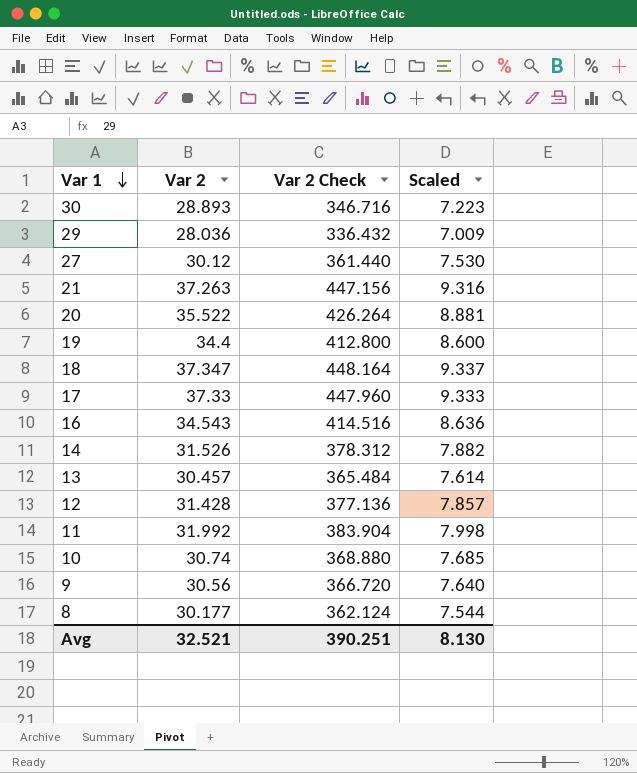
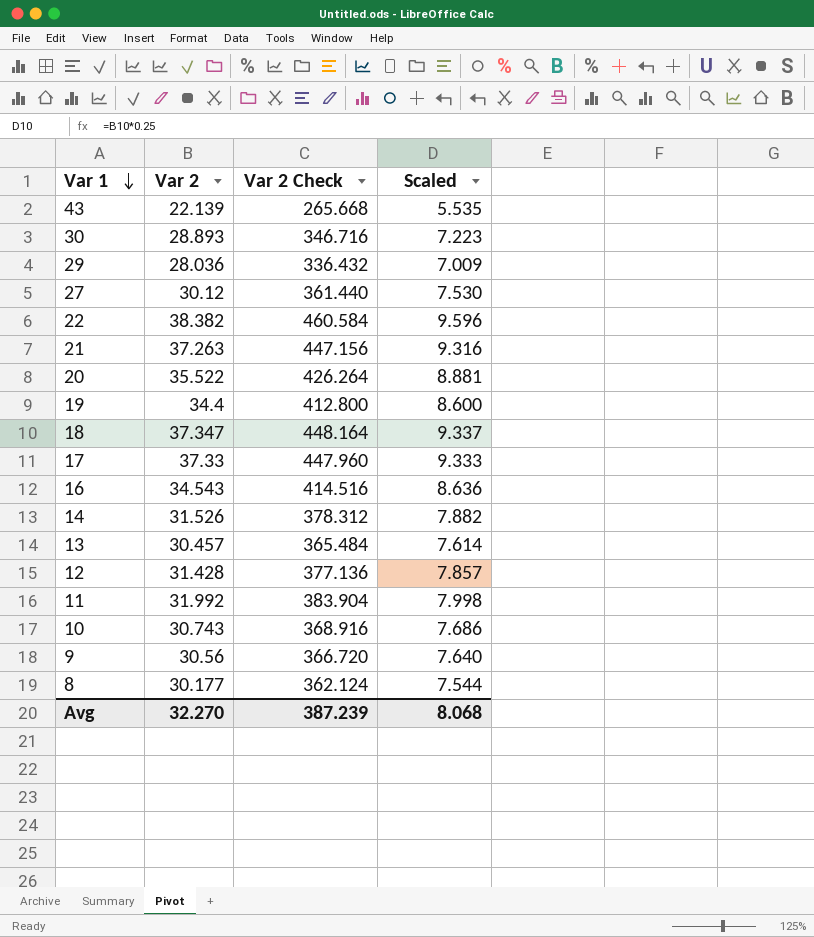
row 43: none -> 22.139 | 265.668 | 5.535
row 22: none -> 38.382 | 460.584 | 9.596
10 | Var 2: 30.74 -> 30.743
10 | Var 2 Check: 368.880 -> 368.916
10 | Scaled: 7.685 -> 7.686
Avg | Var 2: 32.521 -> 32.270
Avg | Var 2 Check: 390.251 -> 387.239
Avg | Scaled: 8.130 -> 8.068

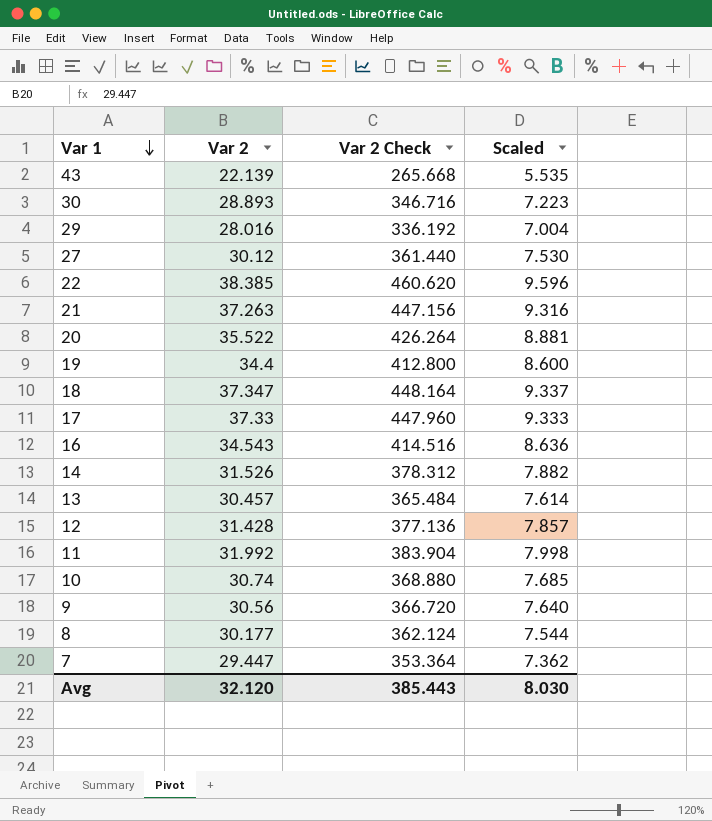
29 | Var 2: 28.036 -> 28.016
29 | Var 2 Check: 336.432 -> 336.192
29 | Scaled: 7.009 -> 7.004
22 | Var 2: 38.382 -> 38.385
22 | Var 2 Check: 460.584 -> 460.620
10 | Var 2: 30.743 -> 30.74
10 | Var 2 Check: 368.916 -> 368.880
10 | Scaled: 7.686 -> 7.685
row 7: none -> 29.447 | 353.364 | 7.362
Avg | Var 2: 32.270 -> 32.120
Avg | Var 2 Check: 387.239 -> 385.443
Avg | Scaled: 8.068 -> 8.030

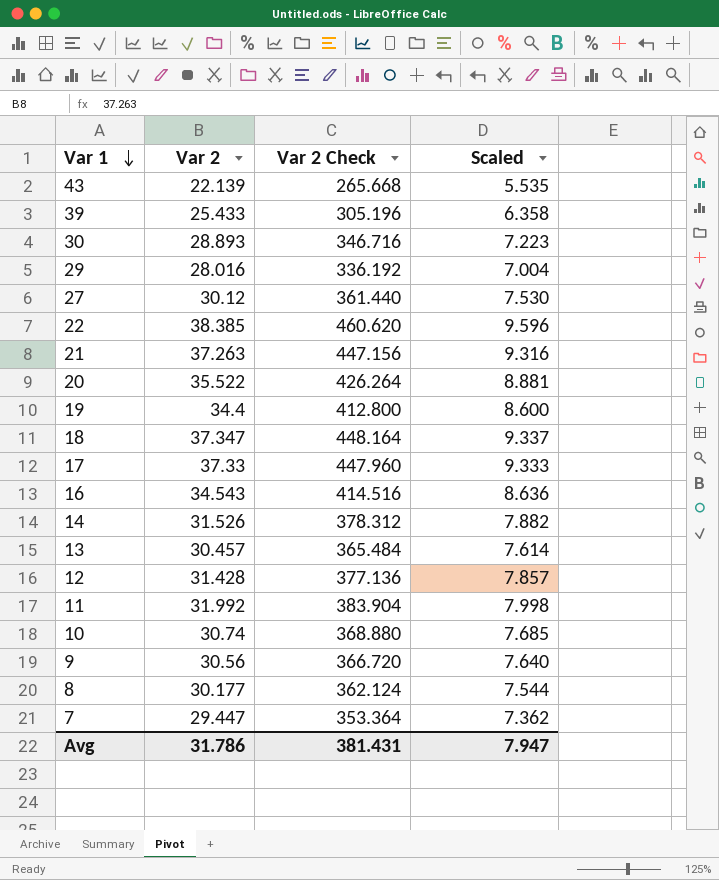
row 39: none -> 25.433 | 305.196 | 6.358
Avg | Var 2: 32.120 -> 31.786
Avg | Var 2 Check: 385.443 -> 381.431
Avg | Scaled: 8.030 -> 7.947

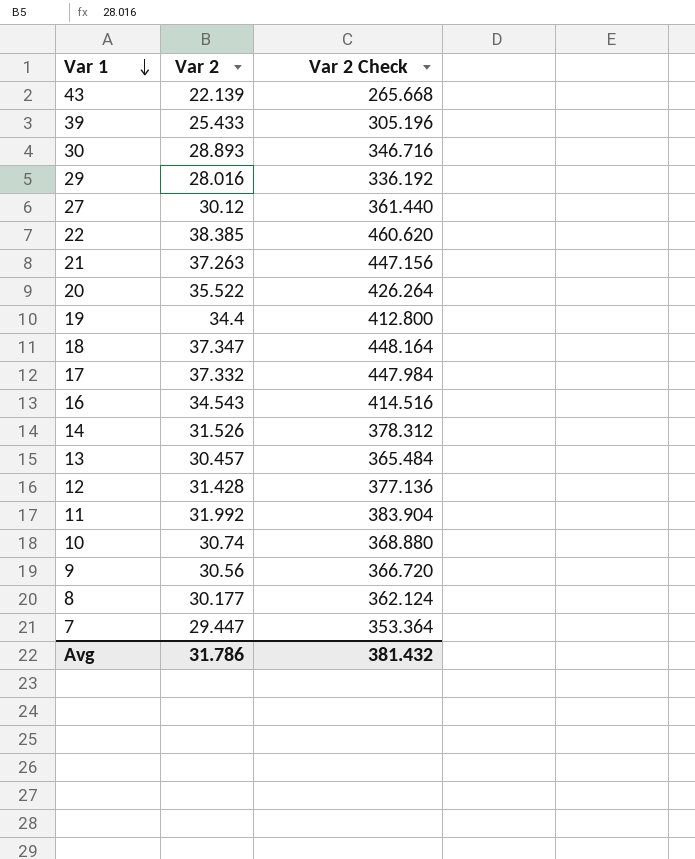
column Scaled | formula: [Var 2] * 0.25 -> none
17 | Var 2: 37.33 -> 37.332
17 | Var 2 Check: 447.960 -> 447.984
Avg | Var 2 Check: 381.431 -> 381.432

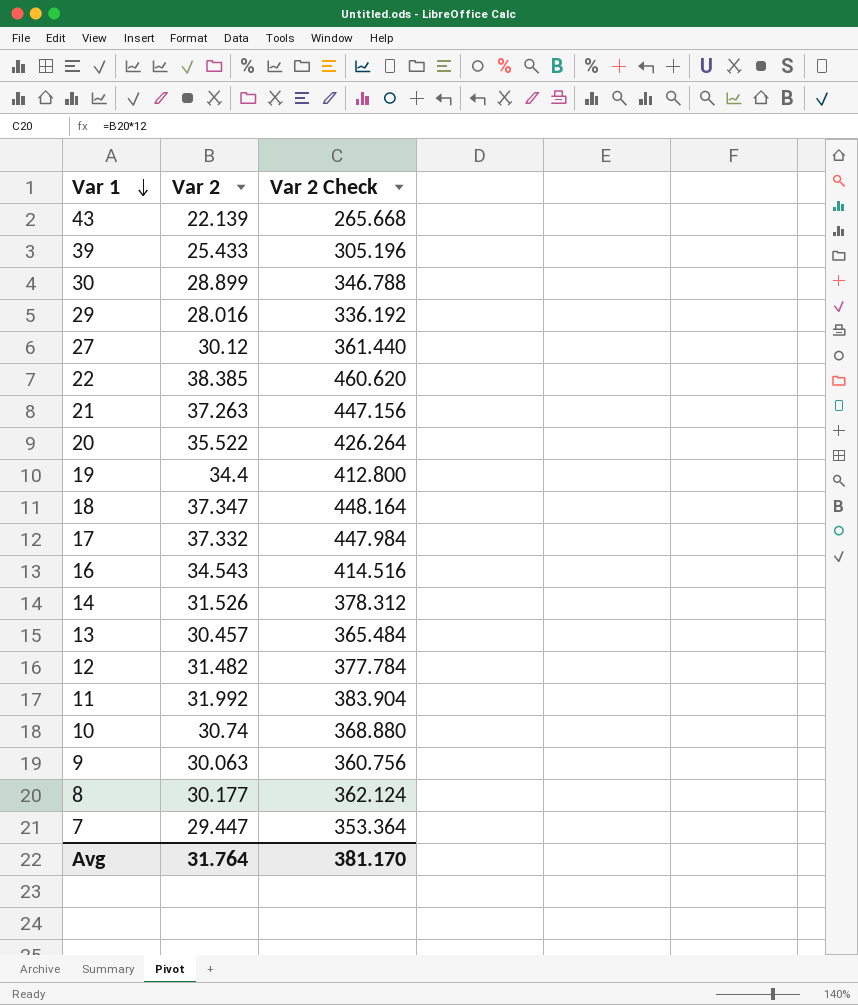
30 | Var 2: 28.893 -> 28.899
30 | Var 2 Check: 346.716 -> 346.788
12 | Var 2: 31.428 -> 31.482
12 | Var 2 Check: 377.136 -> 377.784
9 | Var 2: 30.56 -> 30.063
9 | Var 2 Check: 366.720 -> 360.756
Avg | Var 2: 31.786 -> 31.764
Avg | Var 2 Check: 381.432 -> 381.170

